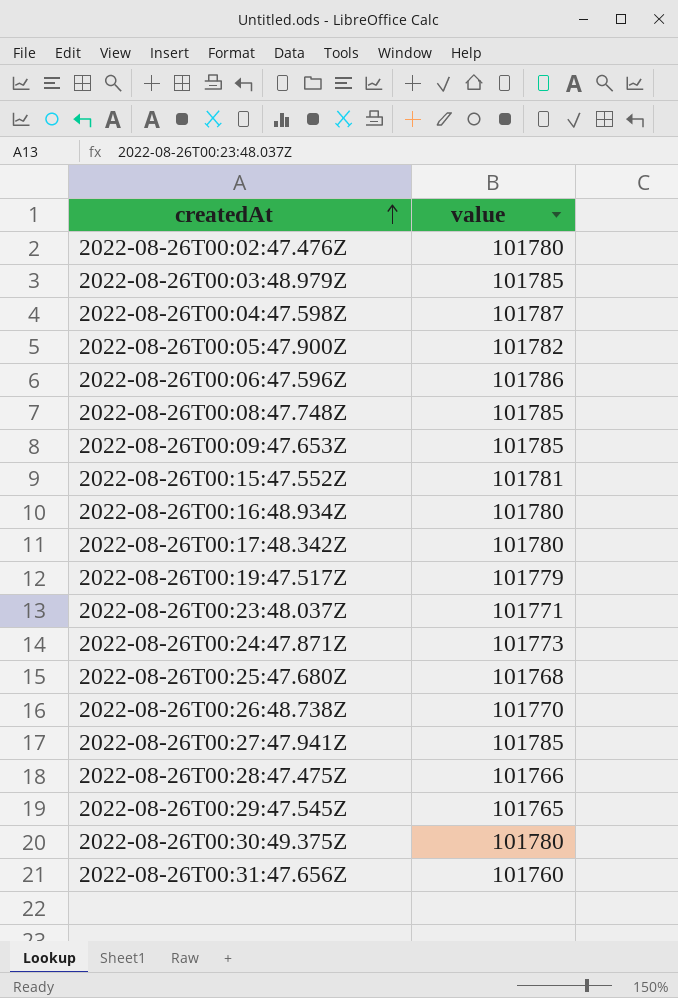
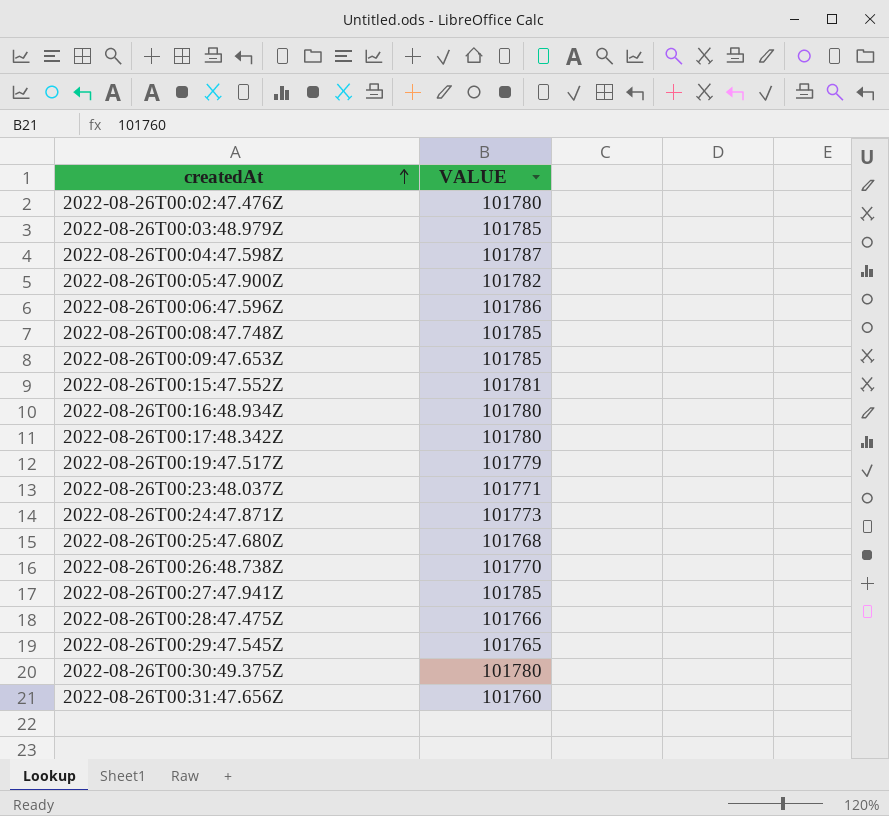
column name: value -> VALUE

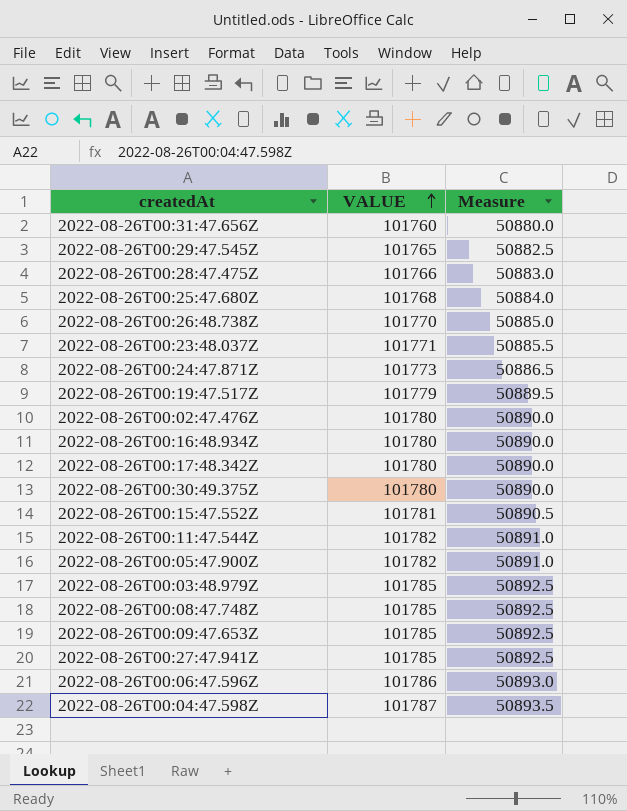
row order: createdAt ascending -> VALUE ascending
column Measure | formula: none -> [VALUE] * 0.5
row 2022-08-26T00:11:47.544Z: none -> 101782 | 50891.0

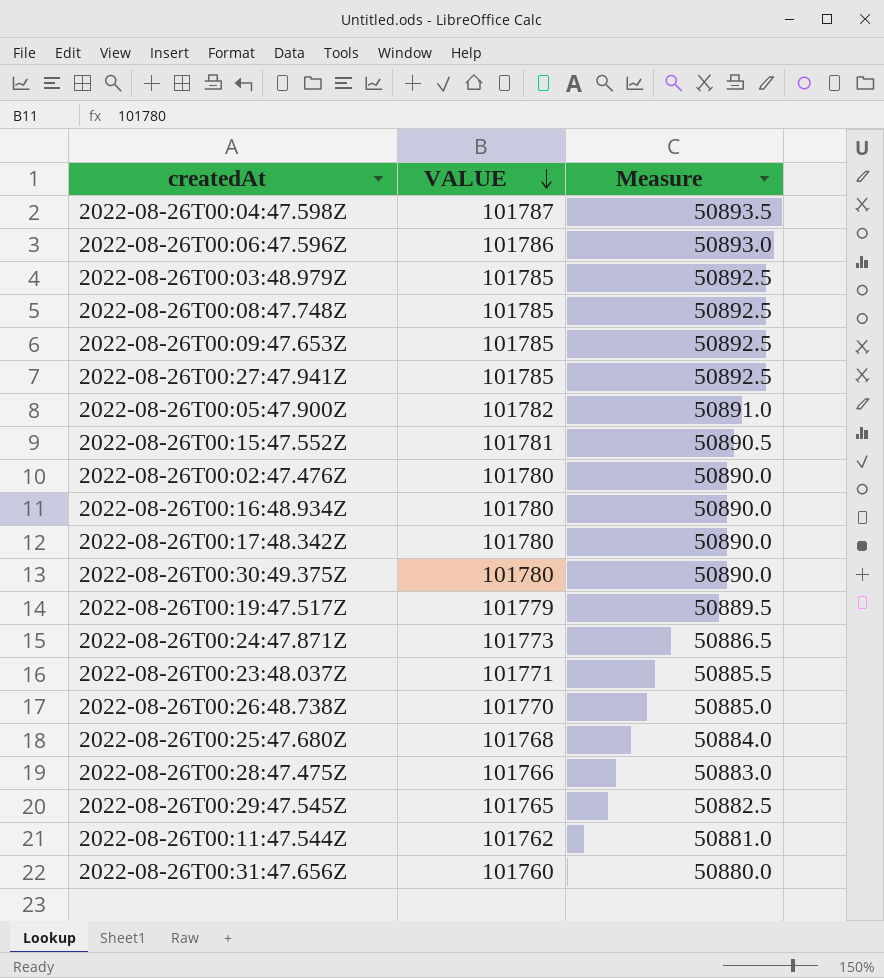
row order: VALUE ascending -> VALUE descending
2022-08-26T00:11:47.544Z | VALUE: 101782 -> 101762
2022-08-26T00:11:47.544Z | Measure: 50891.0 -> 50881.0

